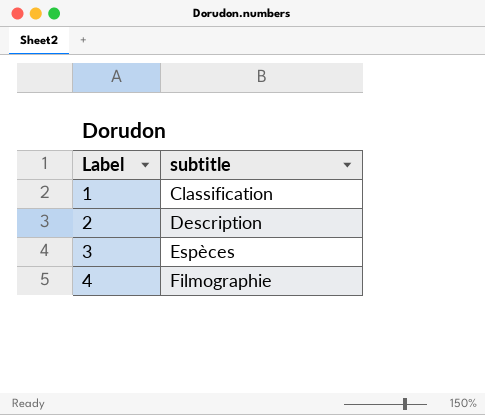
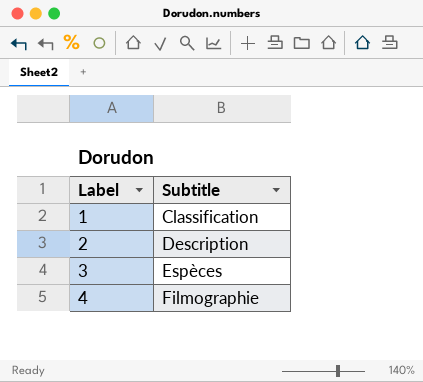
column name: subtitle -> Subtitle

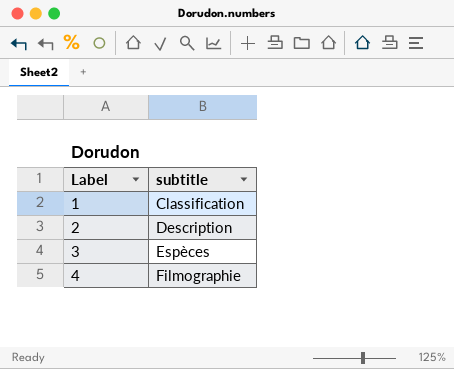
column name: Subtitle -> subtitle

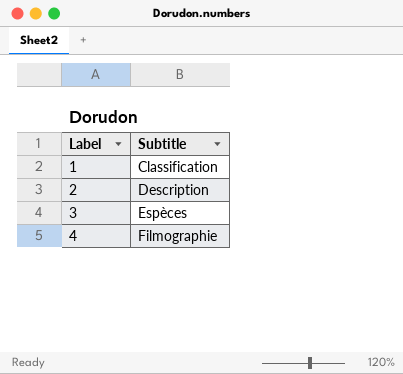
column name: subtitle -> Subtitle

